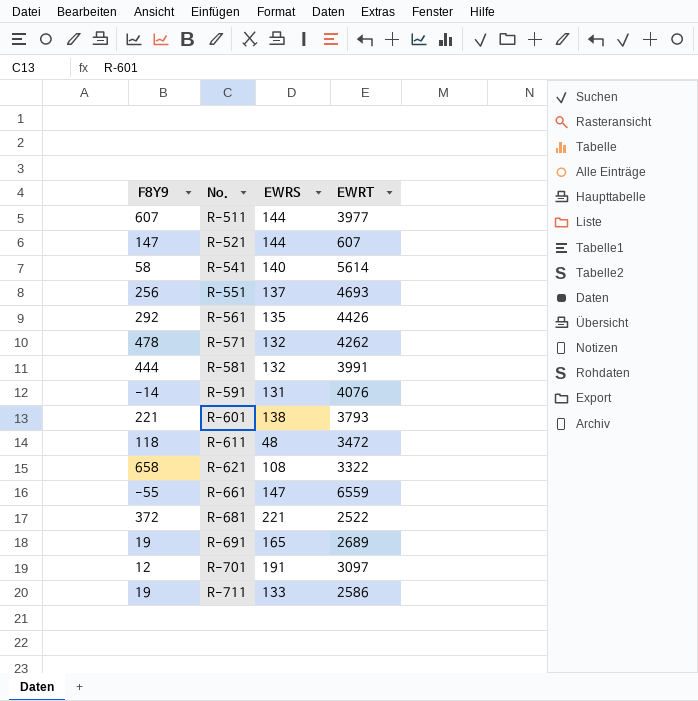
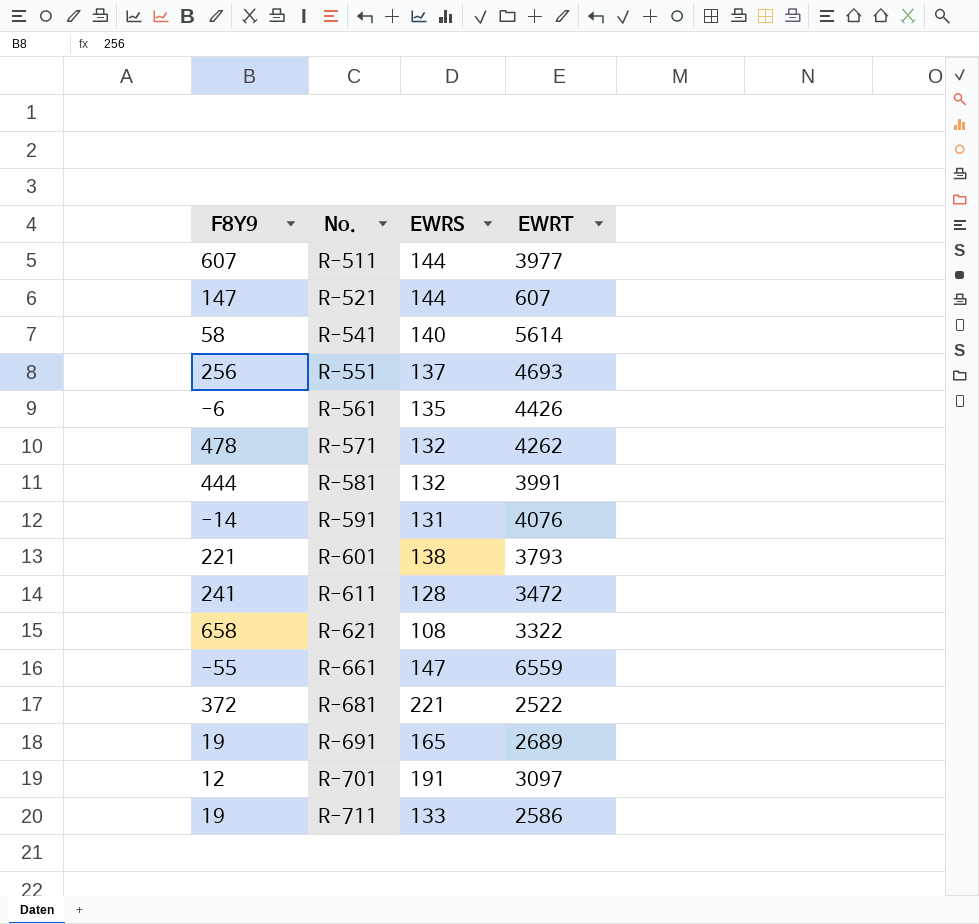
R-561 | F8Y9: 292 -> -6
R-611 | F8Y9: 118 -> 241
R-611 | EWRS: 48 -> 128

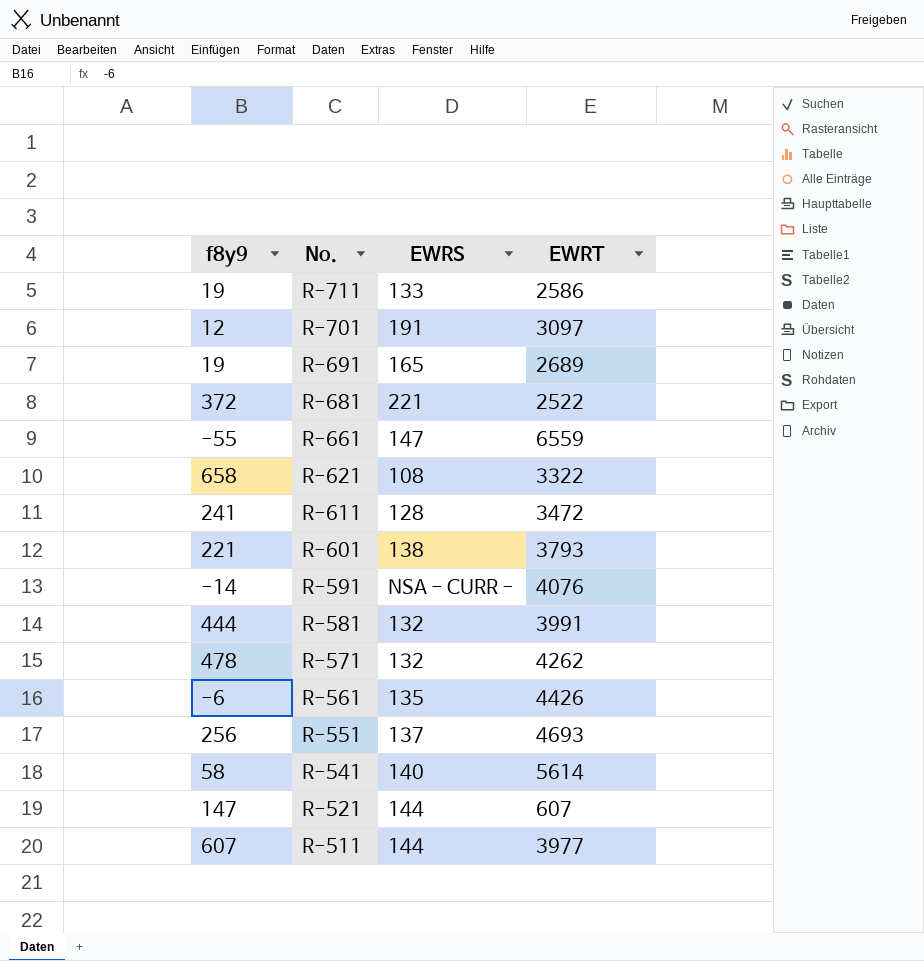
row order: No. ascending -> No. descending
column name: F8Y9 -> f8y9
R-591 | EWRS: 131 -> NSA - CURR -

